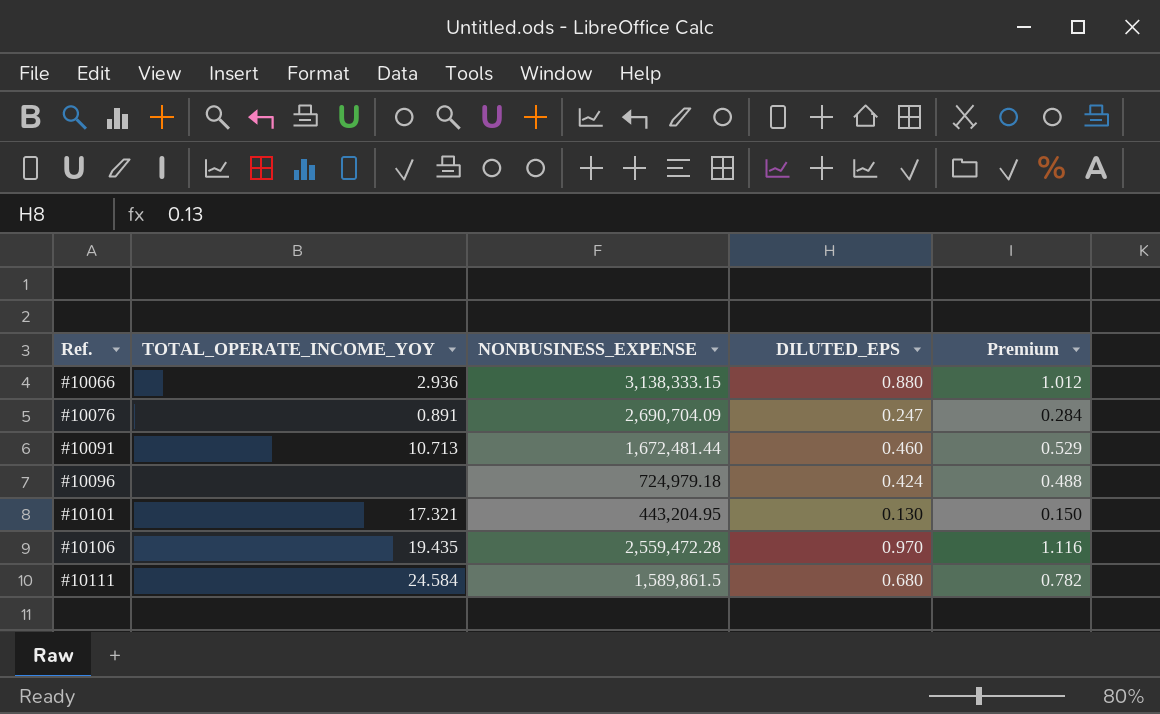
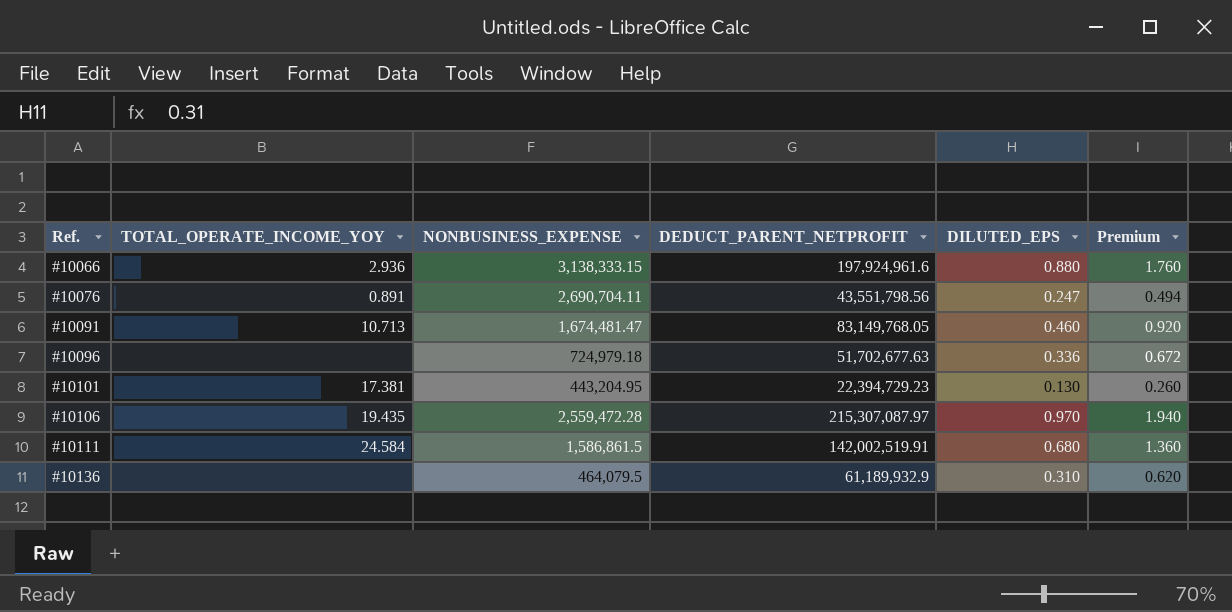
column DEDUCT_PARENT_NETPROFIT | position: none -> 4
column Premium | formula: [DILUTED_EPS] * 1.15 -> [DILUTED_EPS] * 2
#10076 | NONBUSINESS_EXPENSE: 2,690,704.09 -> 2,690,704.11
#10091 | NONBUSINESS_EXPENSE: 1,672,481.44 -> 1,674,481.47
#10096 | DILUTED_EPS: 0.424 -> 0.336
#10101 | TOTAL_OPERATE_INCOME_YOY: 17.321 -> 17.381
#10111 | NONBUSINESS_EXPENSE: 1,589,861.5 -> 1,586,861.5
row #10136: none -> none | 464,079.5 | 61,189,932.9 | 0.310 | 0.620

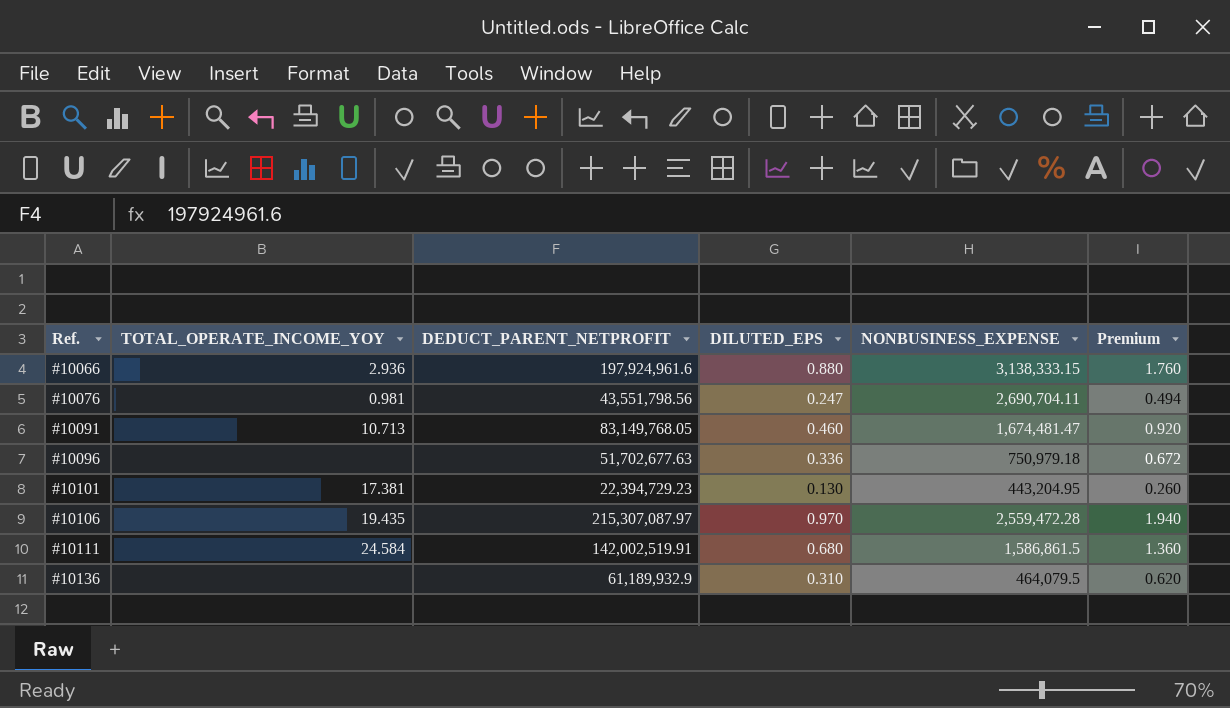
column NONBUSINESS_EXPENSE | position: 3 -> 5
#10076 | TOTAL_OPERATE_INCOME_YOY: 0.891 -> 0.981
#10096 | NONBUSINESS_EXPENSE: 724,979.18 -> 750,979.18

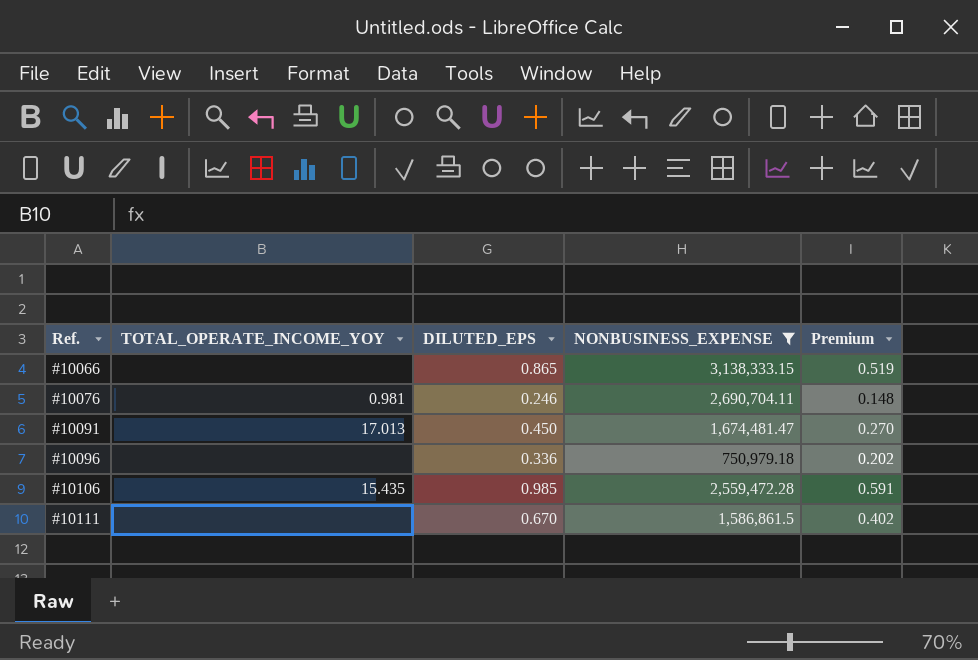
filter: none -> NONBUSINESS_EXPENSE >= 750,979.18
column DEDUCT_PARENT_NETPROFIT | position: 3 -> none
column Premium | formula: [DILUTED_EPS] * 2 -> [DILUTED_EPS] * 0.6
#10066 | TOTAL_OPERATE_INCOME_YOY: 2.936 -> none
#10066 | DILUTED_EPS: 0.880 -> 0.865
#10076 | DILUTED_EPS: 0.247 -> 0.246
#10091 | TOTAL_OPERATE_INCOME_YOY: 10.713 -> 17.013
#10091 | DILUTED_EPS: 0.460 -> 0.450
#10106 | TOTAL_OPERATE_INCOME_YOY: 19.435 -> 15.435
#10106 | DILUTED_EPS: 0.970 -> 0.985
#10111 | TOTAL_OPERATE_INCOME_YOY: 24.584 -> none
#10111 | DILUTED_EPS: 0.680 -> 0.670

